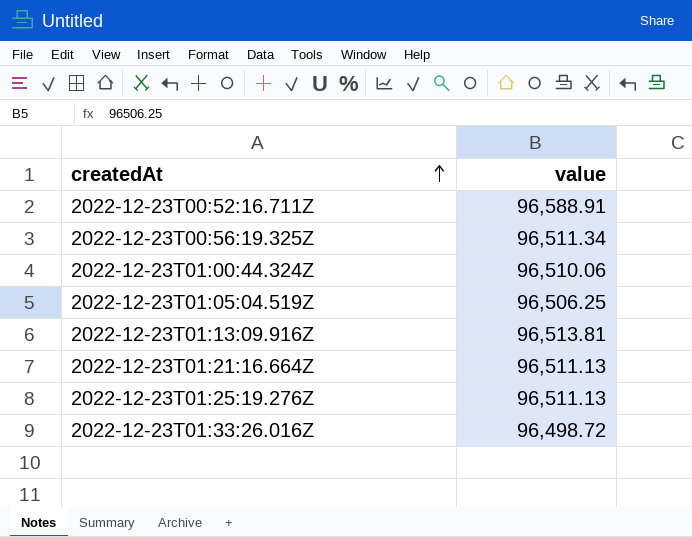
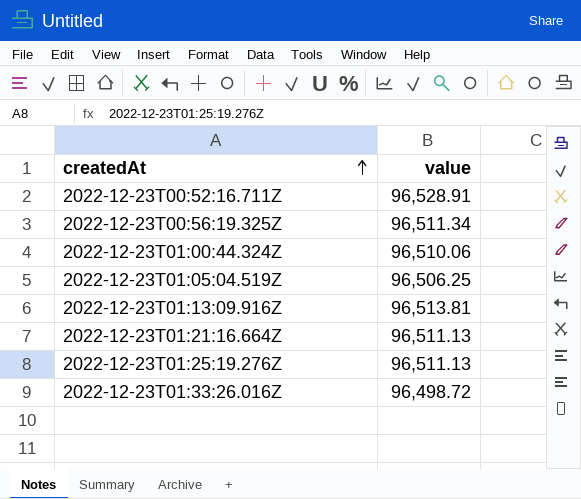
2022-12-23T00:52:16.711Z | value: 96,588.91 -> 96,528.91

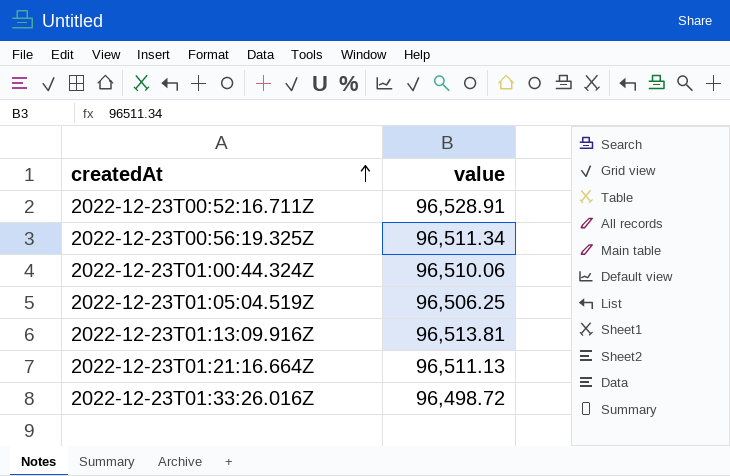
row 2022-12-23T01:25:19.276Z: 96,511.13 -> none

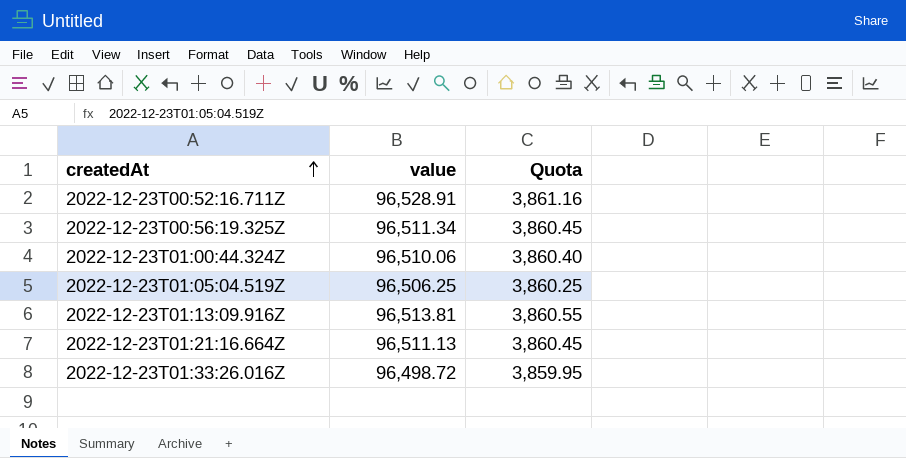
column Quota | formula: none -> [value] * 0.04

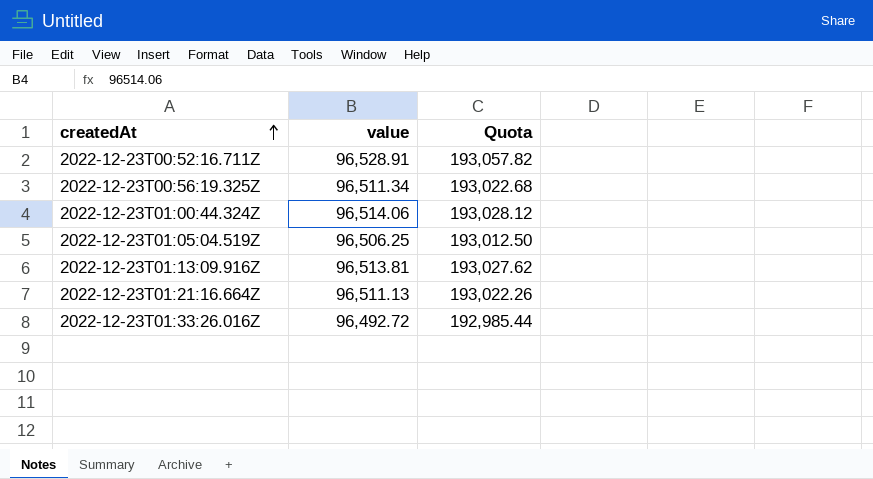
column Quota | formula: [value] * 0.04 -> [value] * 2
2022-12-23T01:00:44.324Z | value: 96,510.06 -> 96,514.06
2022-12-23T01:33:26.016Z | value: 96,498.72 -> 96,492.72

